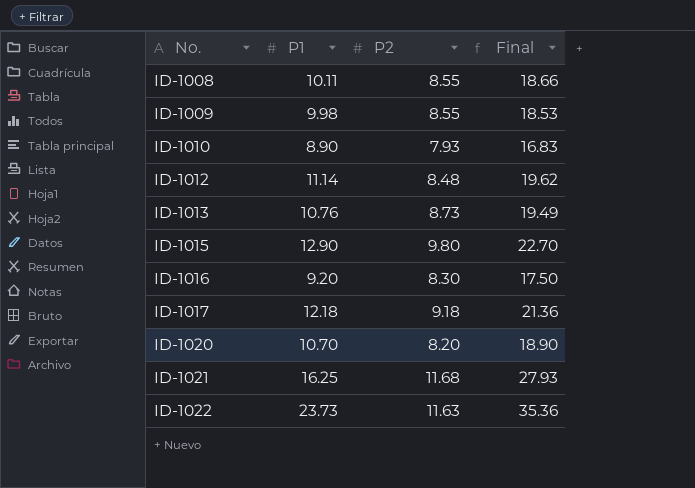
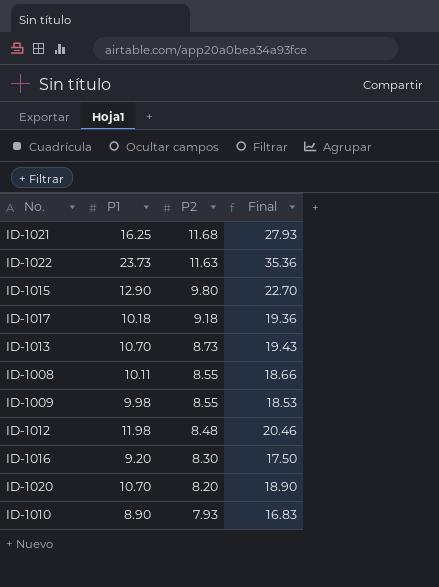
row order: No. ascending -> P2 descending
ID-1017 | P1: 12.18 -> 10.18
ID-1017 | Final: 21.36 -> 19.36
ID-1013 | P1: 10.76 -> 10.70
ID-1013 | Final: 19.49 -> 19.43
ID-1012 | P1: 11.14 -> 11.98
ID-1012 | Final: 19.62 -> 20.46

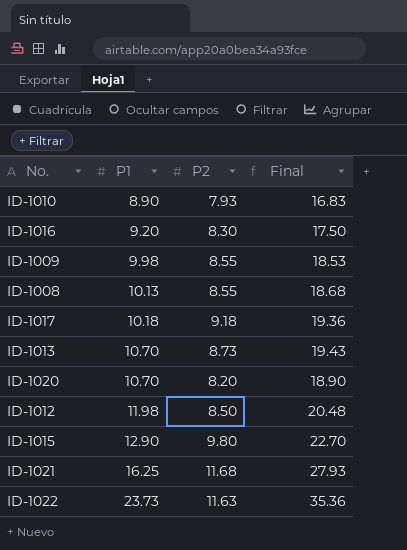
row order: P2 descending -> P1 ascending
ID-1008 | P1: 10.11 -> 10.13
ID-1008 | Final: 18.66 -> 18.68
ID-1012 | P2: 8.48 -> 8.50
ID-1012 | Final: 20.46 -> 20.48

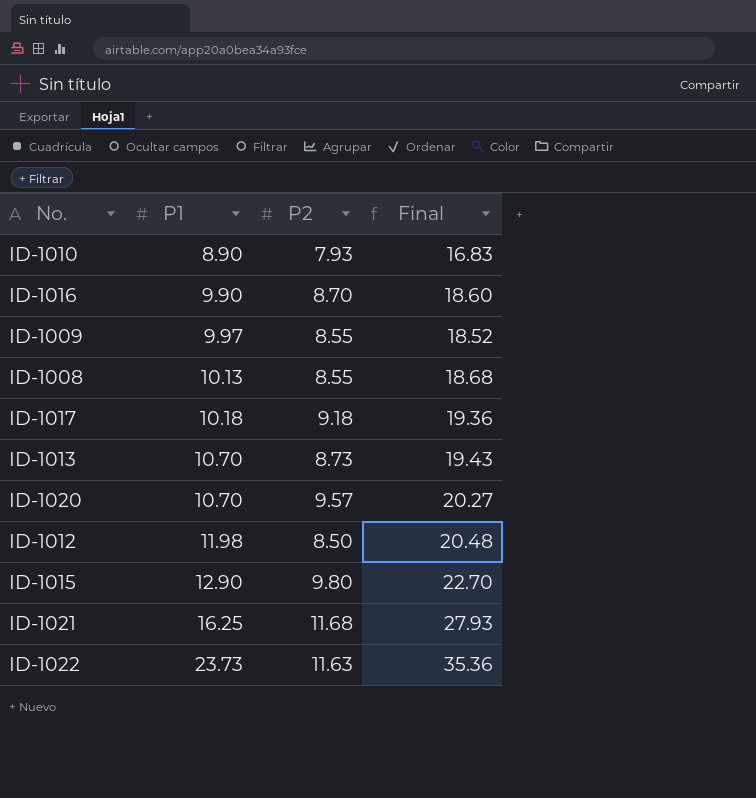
ID-1016 | P1: 9.20 -> 9.90
ID-1016 | P2: 8.30 -> 8.70
ID-1016 | Final: 17.50 -> 18.60
ID-1009 | P1: 9.98 -> 9.97
ID-1009 | Final: 18.53 -> 18.52
ID-1020 | P2: 8.20 -> 9.57
ID-1020 | Final: 18.90 -> 20.27

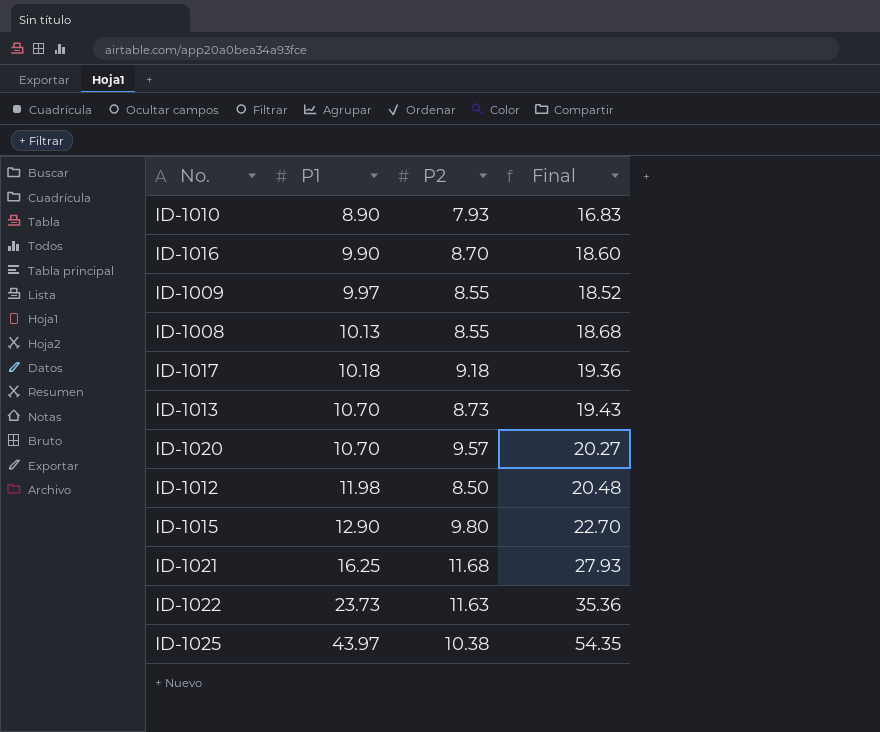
row ID-1025: none -> 43.97 | 10.38 | 54.35

